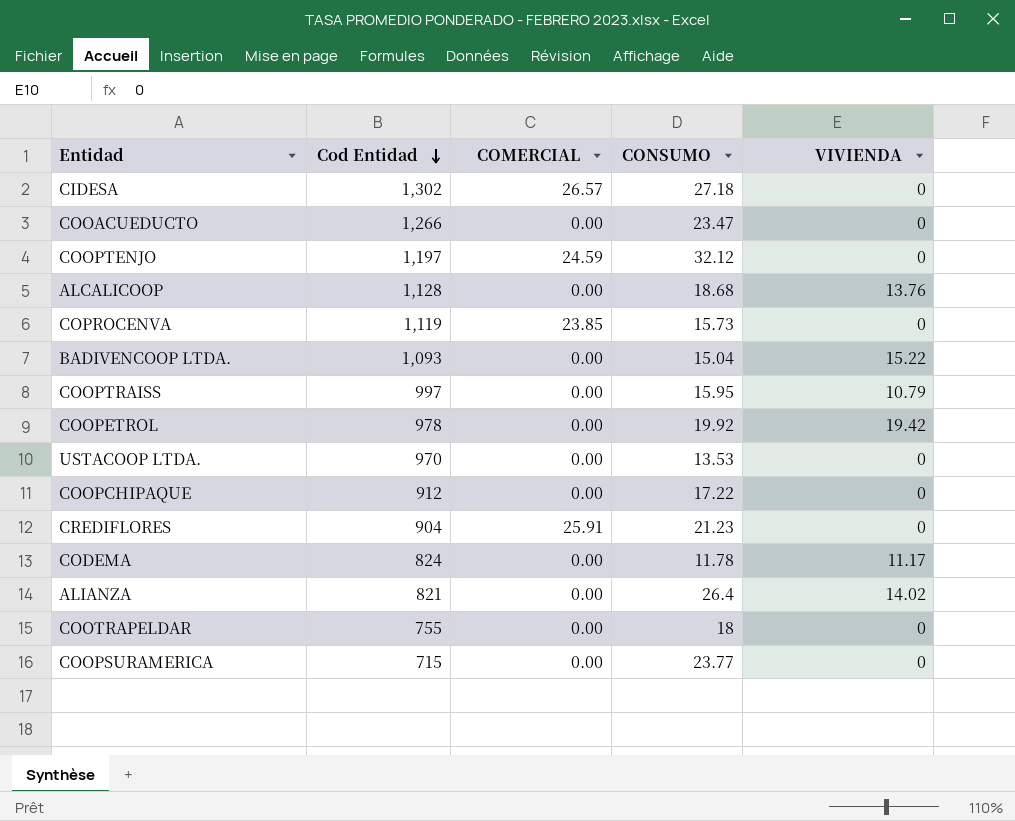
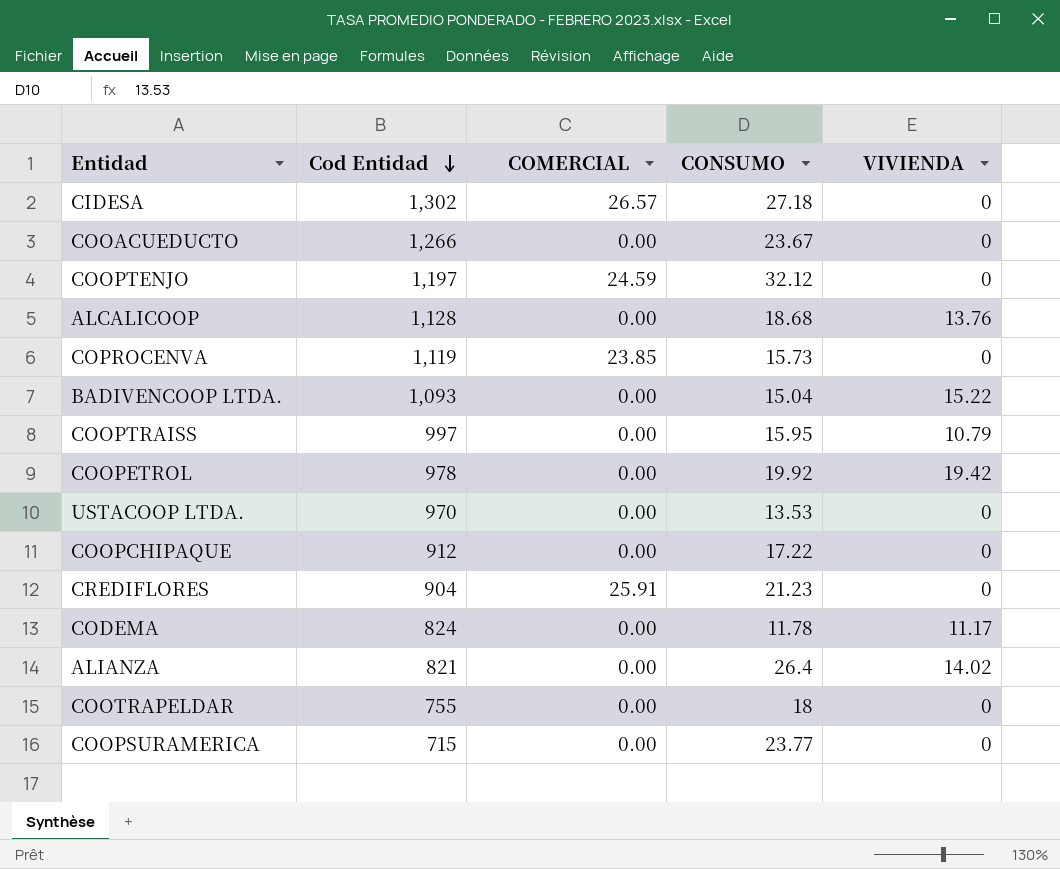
COOACUEDUCTO | CONSUMO: 23.47 -> 23.67

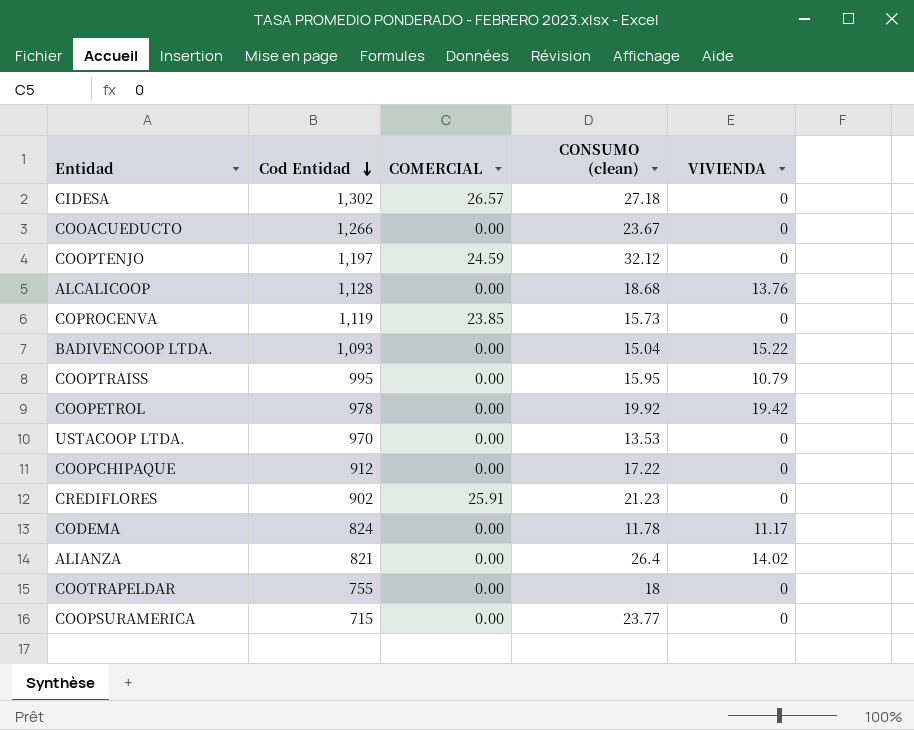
column name: CONSUMO -> CONSUMO (clean)
COOPTRAISS | Cod Entidad: 997 -> 995
CREDIFLORES | Cod Entidad: 904 -> 902

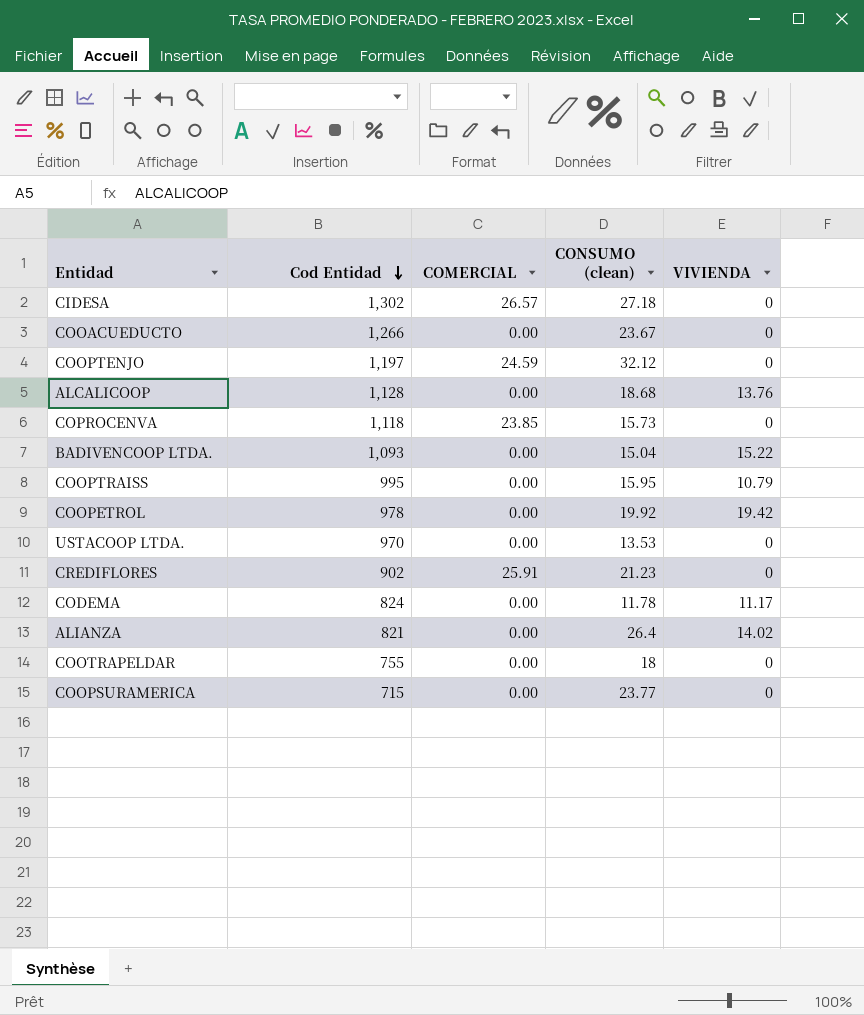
row COOPCHIPAQUE: 912 | 0.00 | 17.22 | 0 -> none
COPROCENVA | Cod Entidad: 1,119 -> 1,118

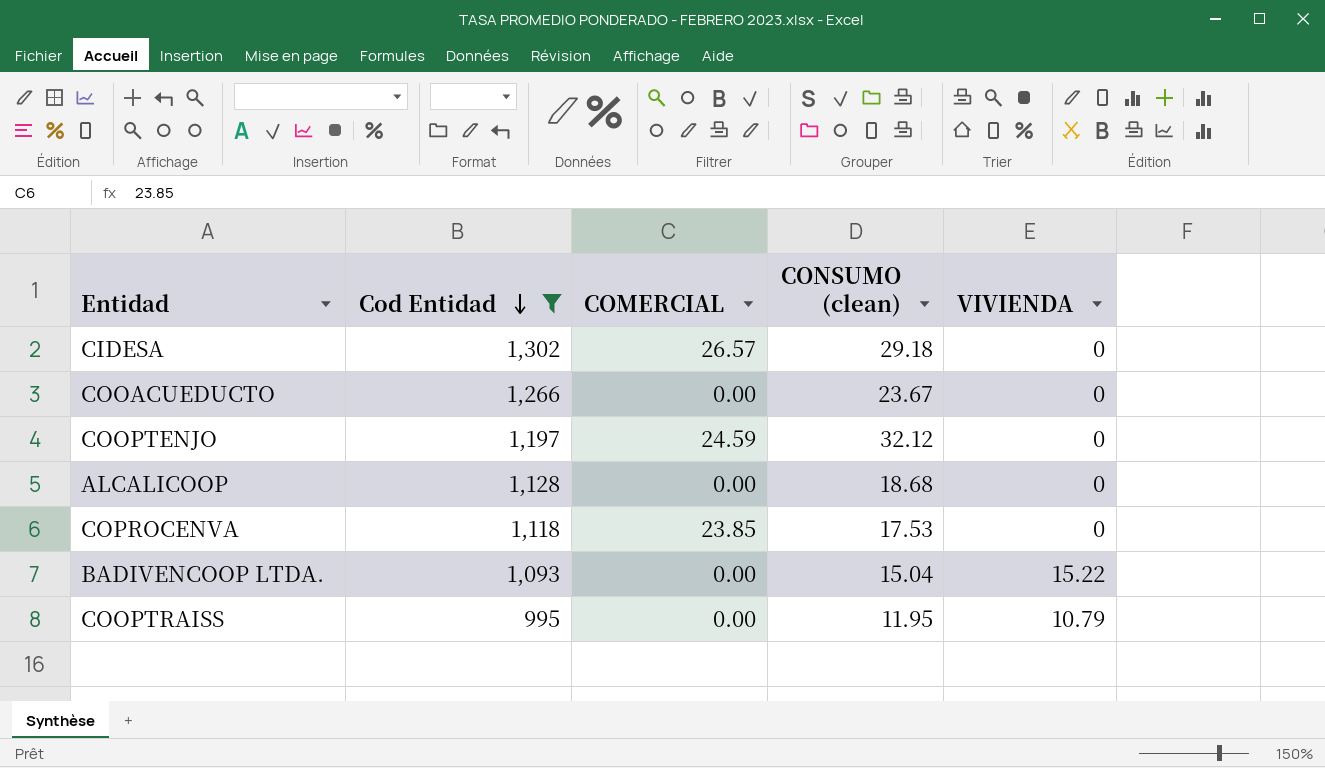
filter: none -> Cod Entidad >= 995
CIDESA | CONSUMO (clean): 27.18 -> 29.18
ALCALICOOP | VIVIENDA: 13.76 -> 0
COPROCENVA | CONSUMO (clean): 15.73 -> 17.53
COOPTRAISS | CONSUMO (clean): 15.95 -> 11.95

